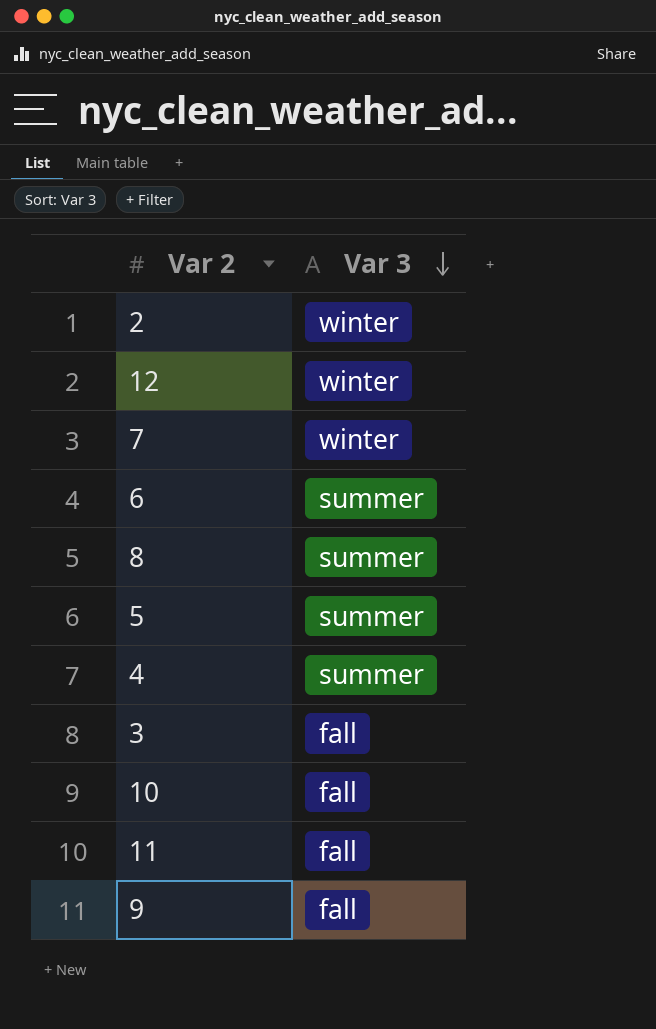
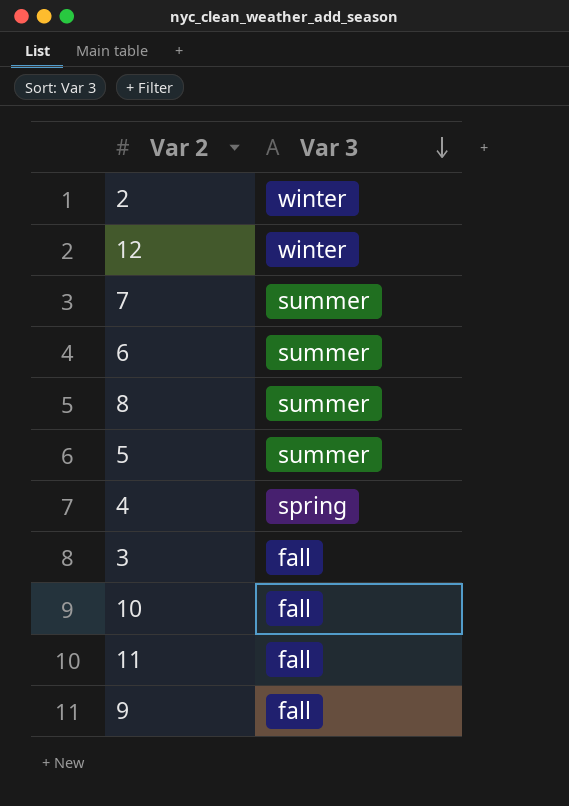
7 | Var 3: winter -> summer
4 | Var 3: summer -> spring

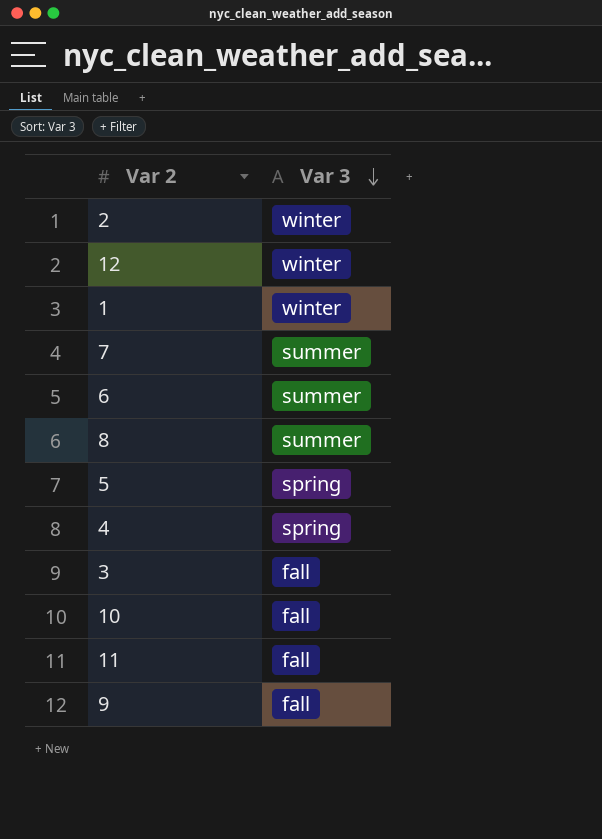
row 1: none -> winter
5 | Var 3: summer -> spring

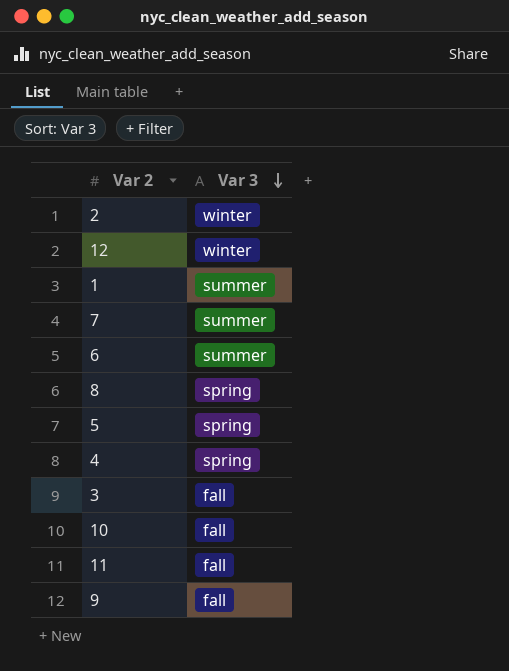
1 | Var 3: winter -> summer
8 | Var 3: summer -> spring

